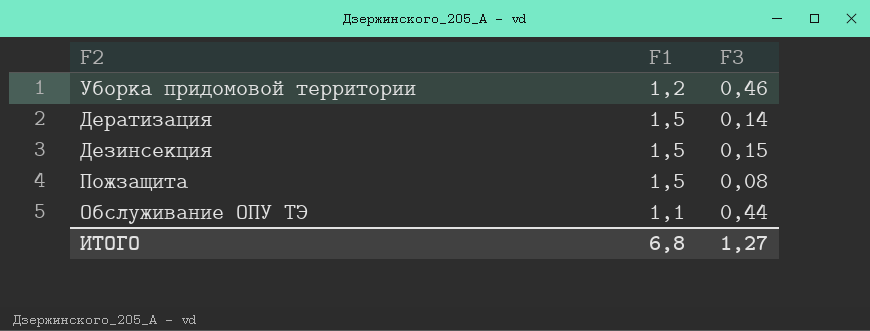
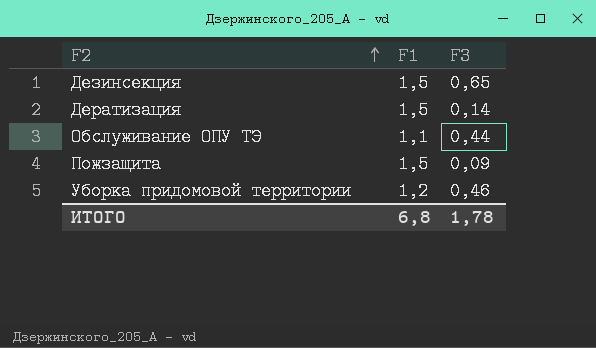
row order: none -> F2 ascending
Дезинсекция | F3: 0,15 -> 0,65
Пожзащита | F3: 0,08 -> 0,09
ИТОГО | F3: 1,27 -> 1,78

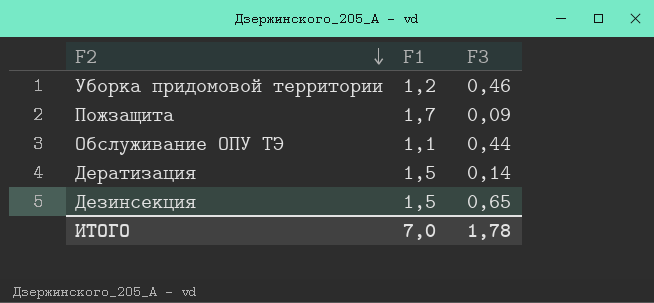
row order: F2 ascending -> F2 descending
Пожзащита | F1: 1,5 -> 1,7
ИТОГО | F1: 6,8 -> 7,0

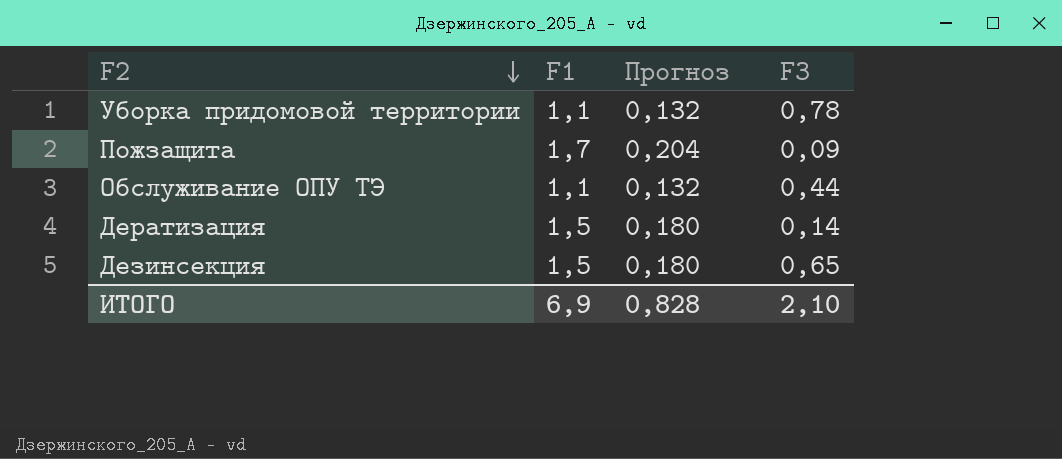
column Прогноз | formula: none -> [F1] * 0,12
Уборка придомовой территории | F1: 1,2 -> 1,1
Уборка придомовой территории | F3: 0,46 -> 0,78
ИТОГО | F1: 7,0 -> 6,9
ИТОГО | F3: 1,78 -> 2,10

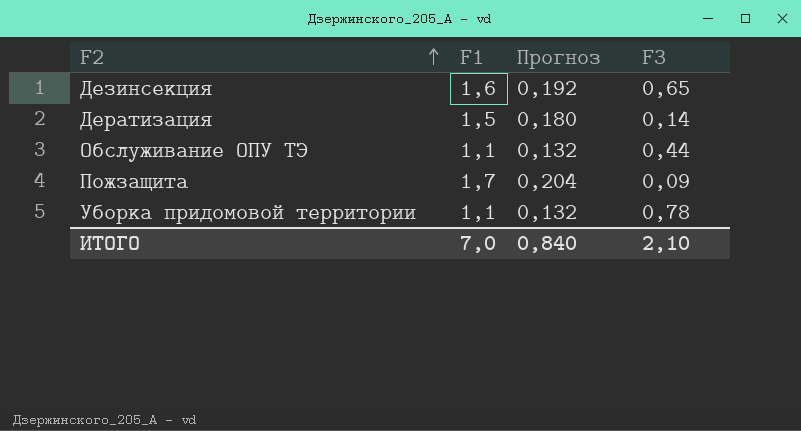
row order: F2 descending -> F2 ascending
Дезинсекция | F1: 1,5 -> 1,6
Дезинсекция | Прогноз: 0,180 -> 0,192
ИТОГО | F1: 6,9 -> 7,0
ИТОГО | Прогноз: 0,828 -> 0,840

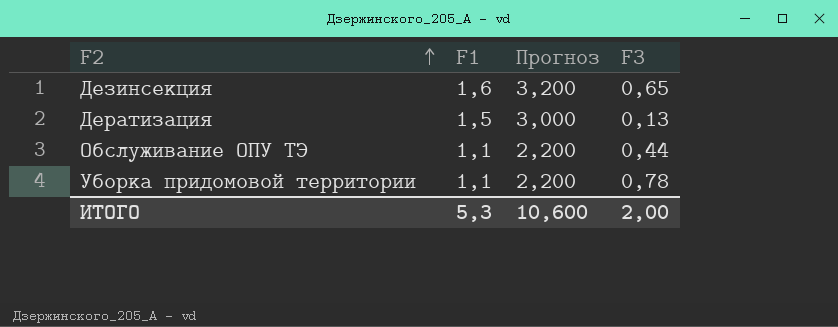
column Прогноз | formula: [F1] * 0,12 -> [F1] * 2
row Пожзащита: 1,7 | 0,204 | 0,09 -> none
Дератизация | F3: 0,14 -> 0,13
ИТОГО | F1: 7,0 -> 5,3
ИТОГО | Прогноз: 0,840 -> 10,600
ИТОГО | F3: 2,10 -> 2,00

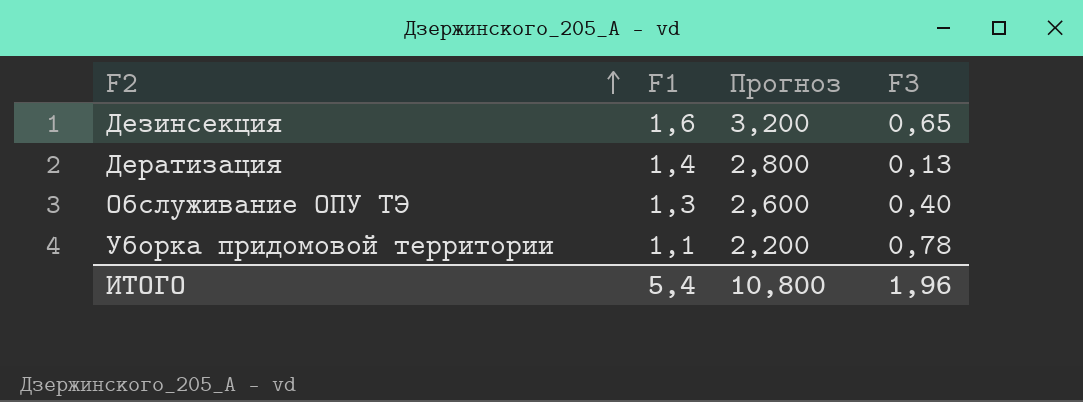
Дератизация | F1: 1,5 -> 1,4
Дератизация | Прогноз: 3,000 -> 2,800
Обслуживание ОПУ ТЭ | F1: 1,1 -> 1,3
Обслуживание ОПУ ТЭ | Прогноз: 2,200 -> 2,600
Обслуживание ОПУ ТЭ | F3: 0,44 -> 0,40
ИТОГО | F1: 5,3 -> 5,4
ИТОГО | Прогноз: 10,600 -> 10,800
ИТОГО | F3: 2,00 -> 1,96

